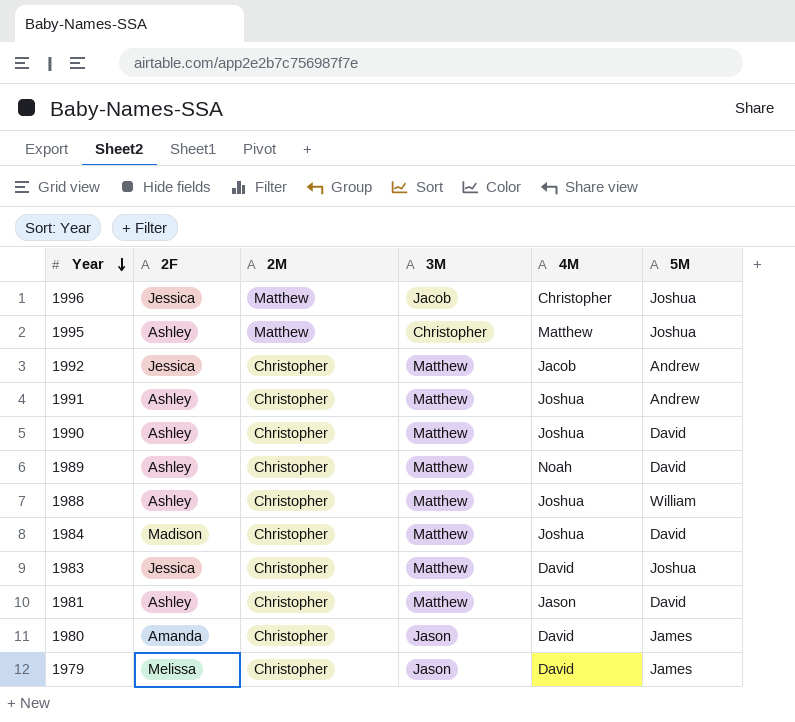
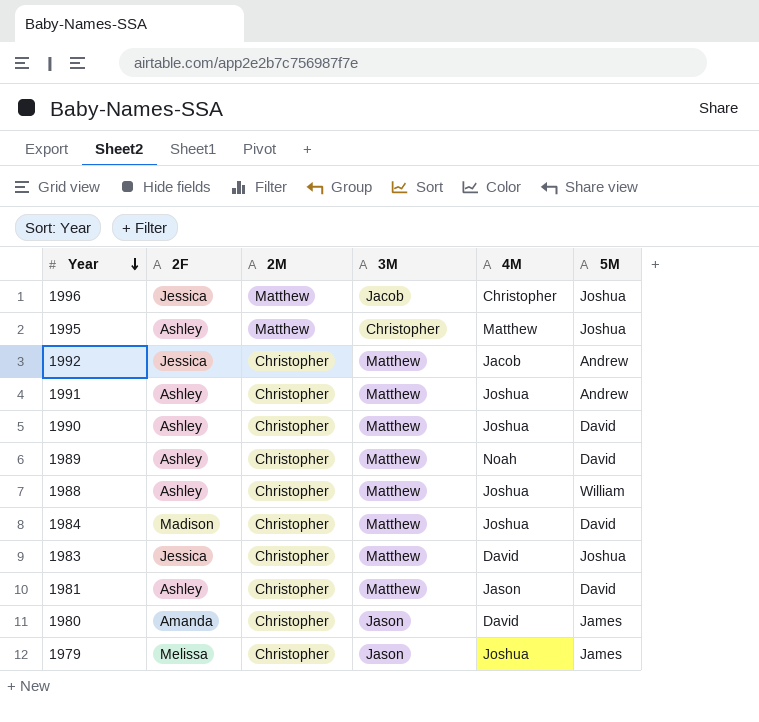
1979 | 4M: David -> Joshua

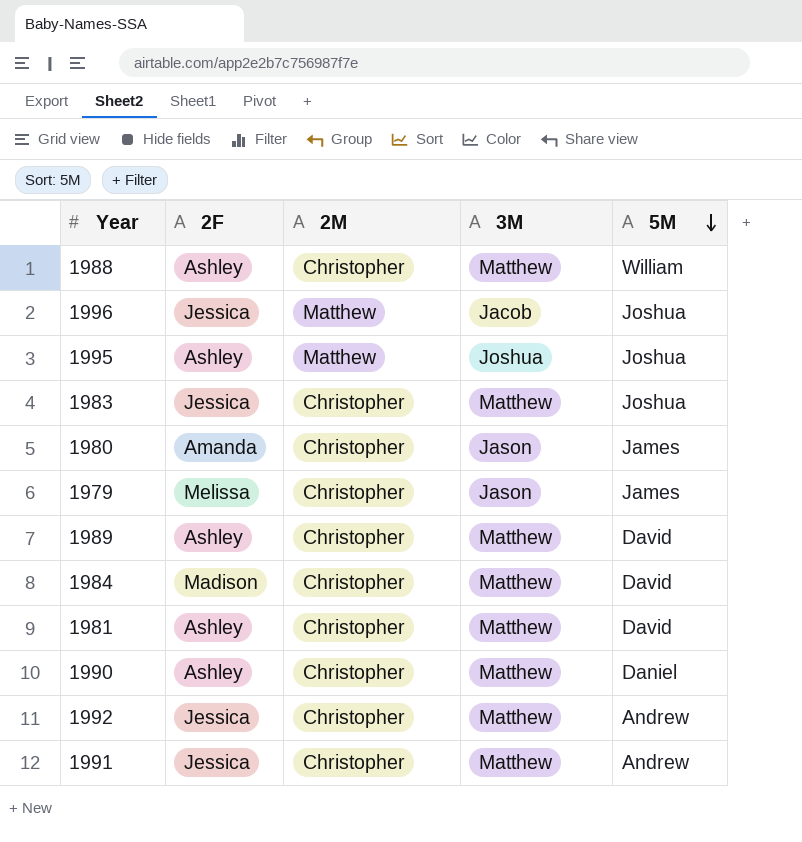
row order: Year descending -> 5M descending
column 4M | position: 5 -> none
1995 | 3M: Christopher -> Joshua
1990 | 5M: David -> Daniel
1991 | 2F: Ashley -> Jessica

